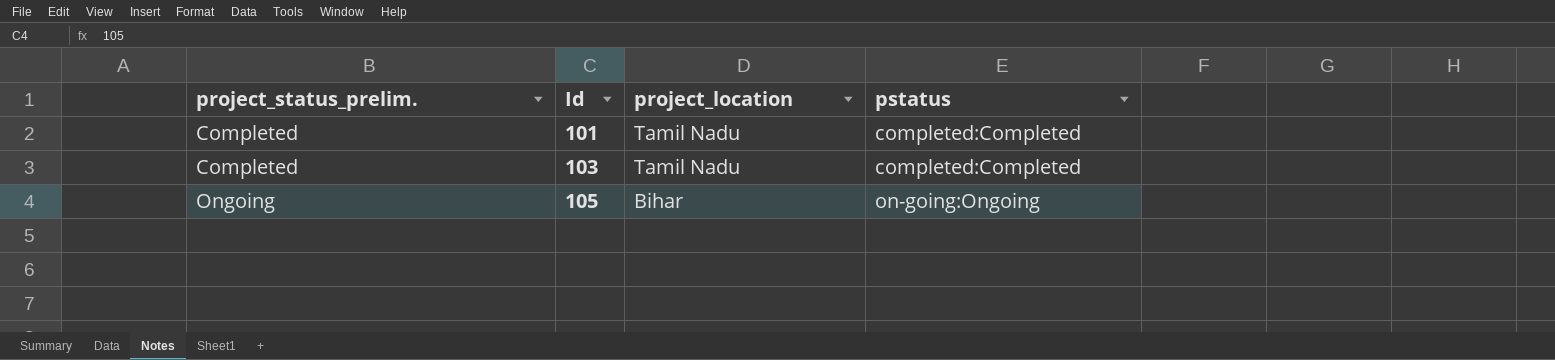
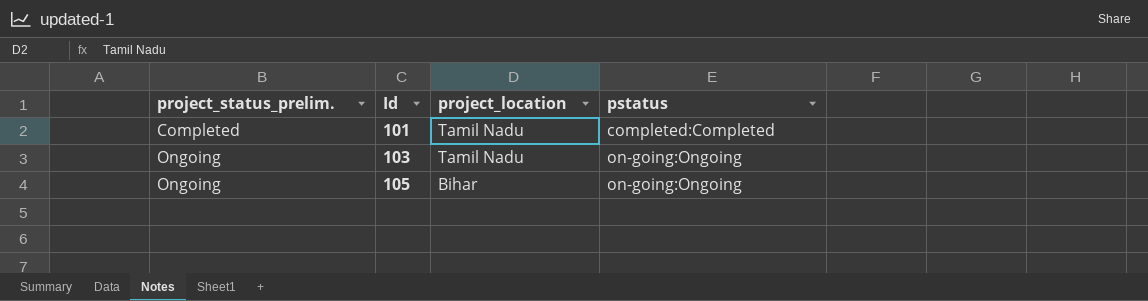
103 | project_status_prelim.: Completed -> Ongoing
103 | pstatus: completed:Completed -> on-going:Ongoing

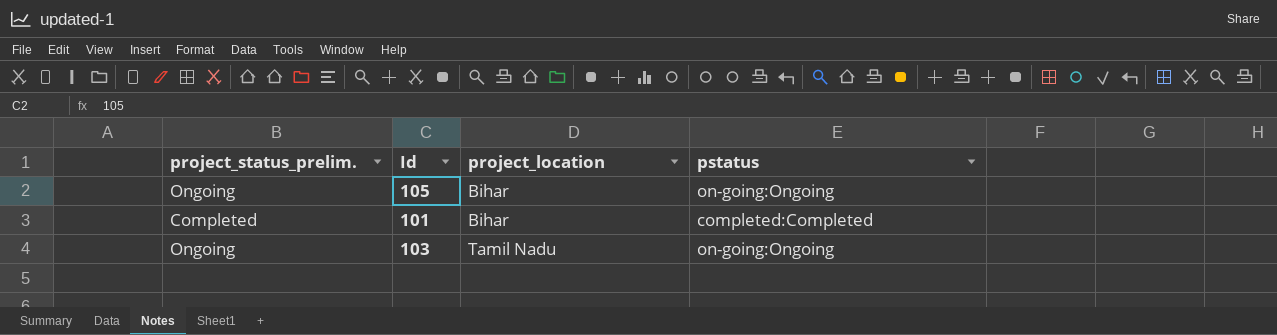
row order: project_status_prelim. ascending -> project_location ascending
101 | project_location: Tamil Nadu -> Bihar

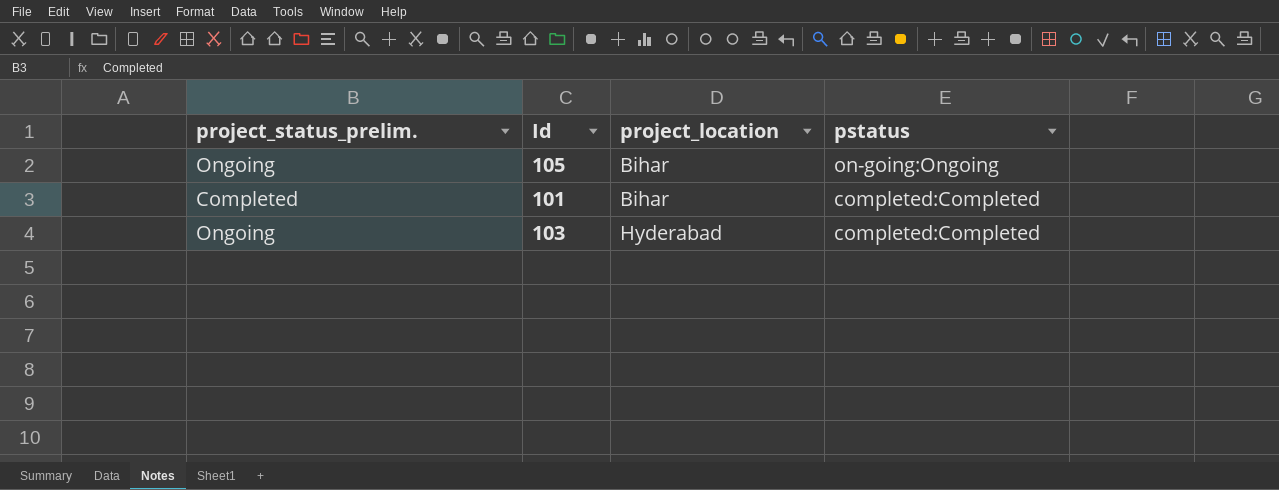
103 | project_location: Tamil Nadu -> Hyderabad
103 | pstatus: on-going:Ongoing -> completed:Completed

